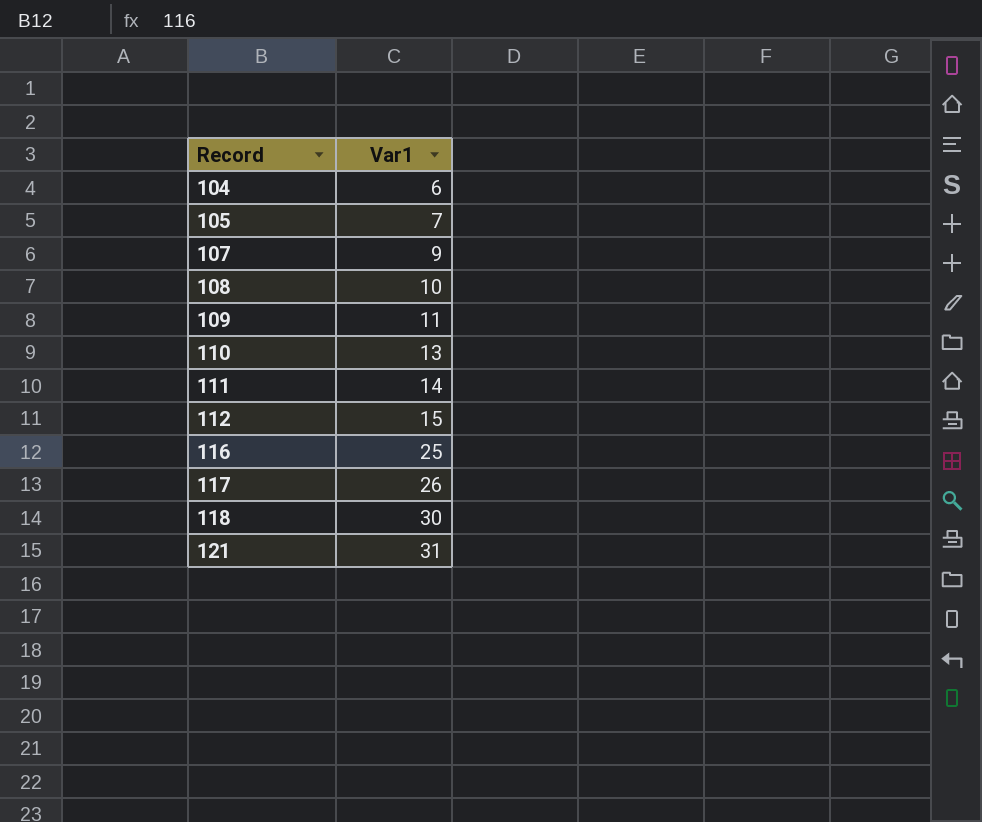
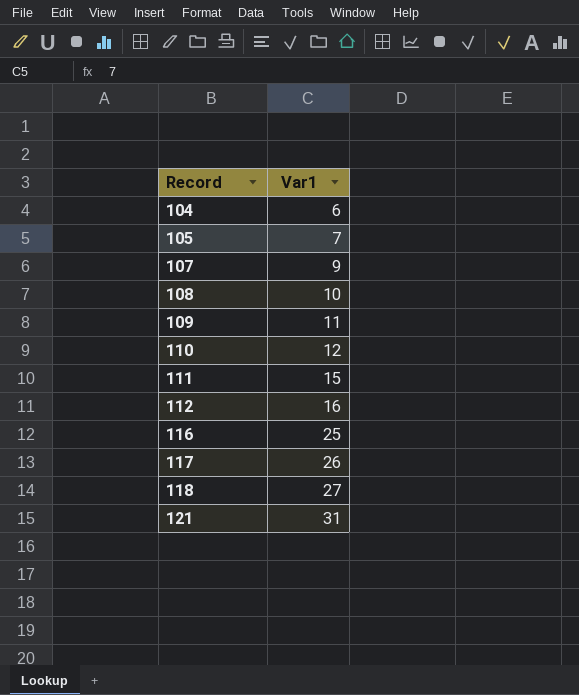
110 | Var1: 13 -> 12
111 | Var1: 14 -> 15
112 | Var1: 15 -> 16
118 | Var1: 30 -> 27

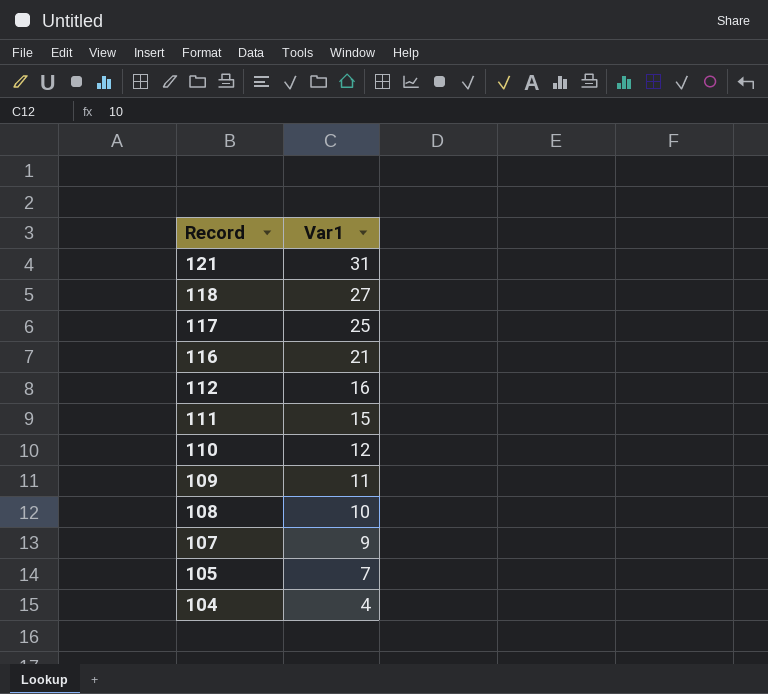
row order: Record ascending -> Record descending
117 | Var1: 26 -> 25
116 | Var1: 25 -> 21
104 | Var1: 6 -> 4

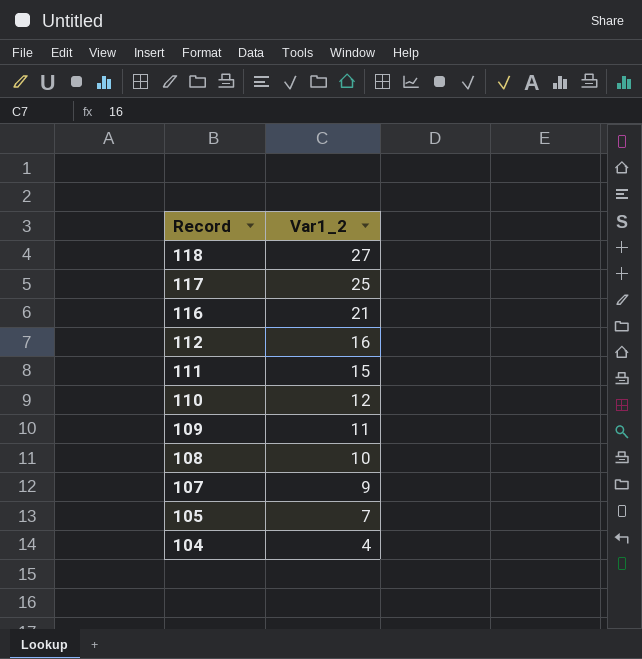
column name: Var1 -> Var1_2
row 121: 31 -> none

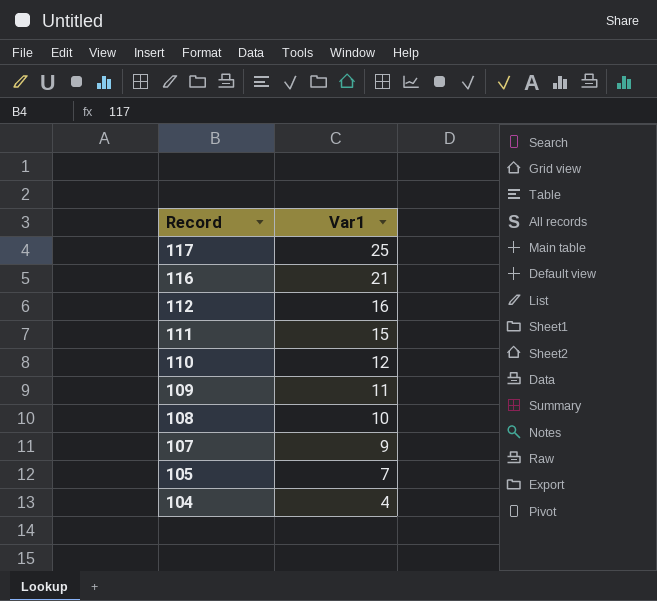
column name: Var1_2 -> Var1
row 118: 27 -> none

